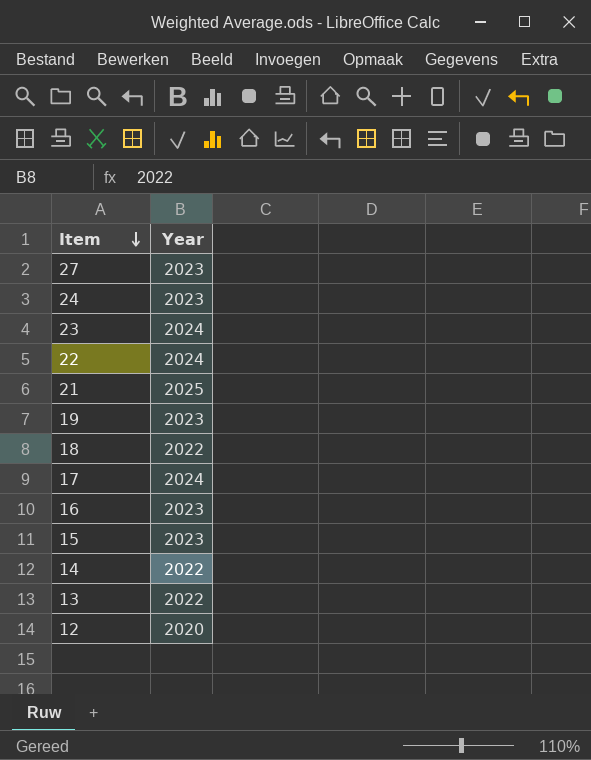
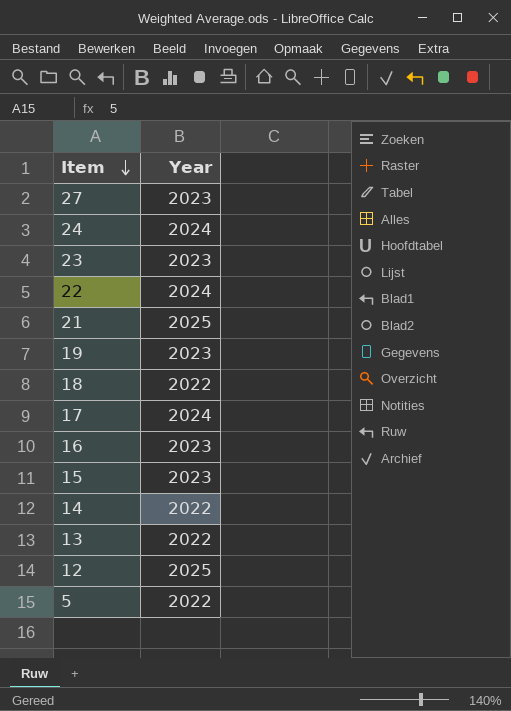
24 | Year: 2023 -> 2024
23 | Year: 2024 -> 2023
12 | Year: 2020 -> 2025
row 5: none -> 2022

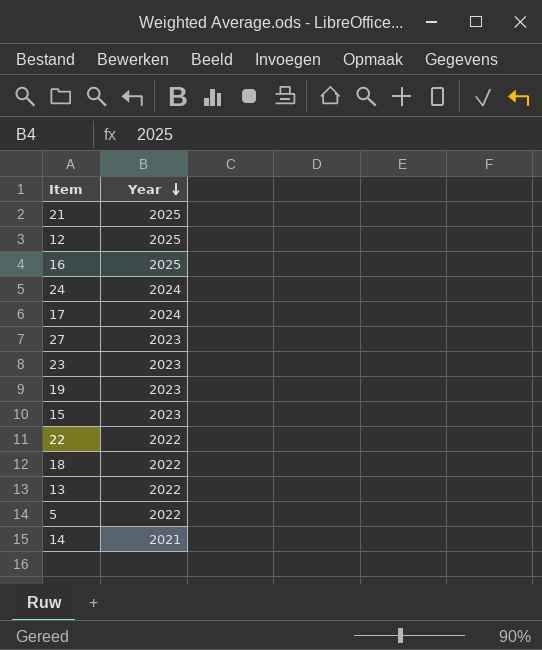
row order: Item descending -> Year descending
16 | Year: 2023 -> 2025
22 | Year: 2024 -> 2022
14 | Year: 2022 -> 2021

